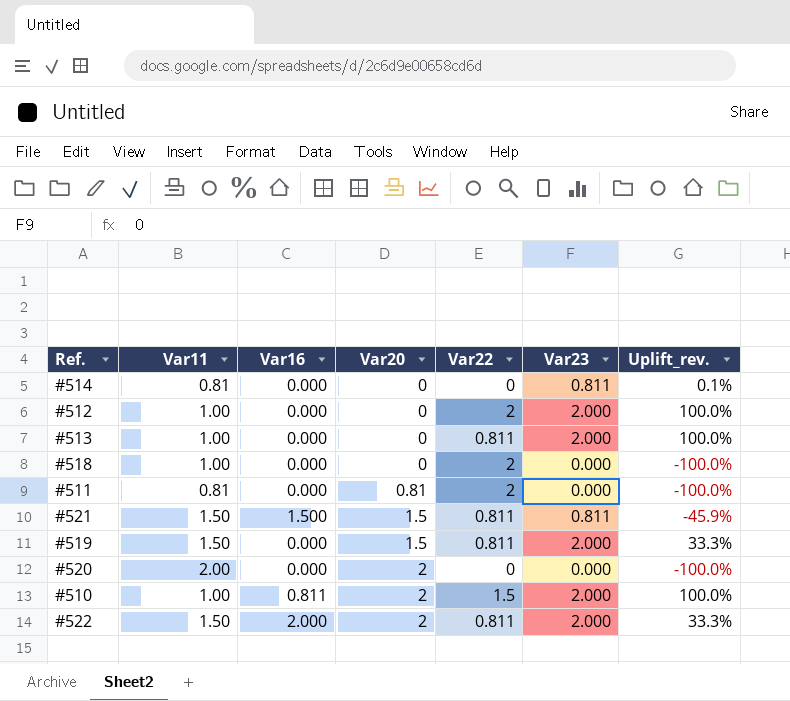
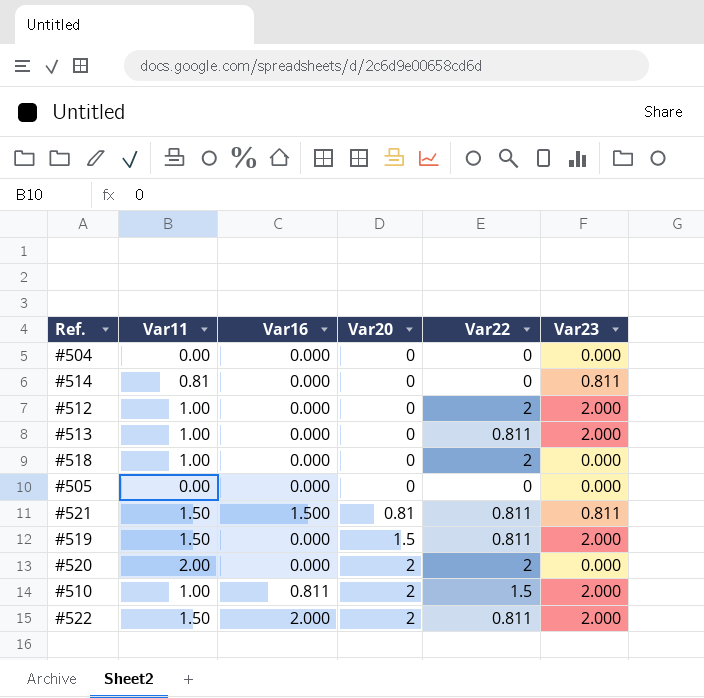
column Uplift_rev. | formula: ([Var23] - [Var11]) / [Var11] -> none
row #511: 0.81 | 0.000 | 0.81 | 2 | 0.000 | -100.0% -> none
row #504: none -> 0.00 | 0.000 | 0 | 0 | 0.000
row #505: none -> 0.00 | 0.000 | 0 | 0 | 0.000
#521 | Var20: 1.5 -> 0.81
#520 | Var22: 0 -> 2

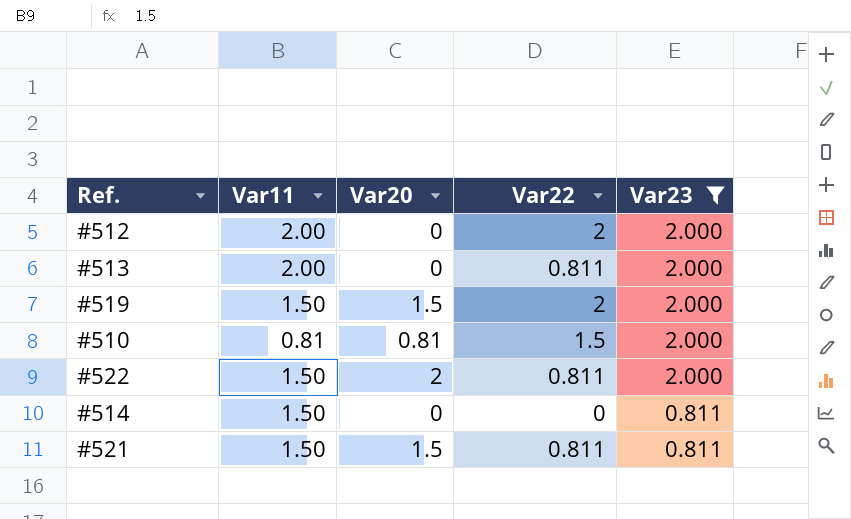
filter: none -> Var23 != 0.000
row order: Var20 ascending -> Var23 descending
column Var16 | position: 3 -> none
#512 | Var11: 1.00 -> 2.00
#513 | Var11: 1.00 -> 2.00
#519 | Var22: 0.811 -> 2
#510 | Var11: 1.00 -> 0.81
#510 | Var20: 2 -> 0.81
#514 | Var11: 0.81 -> 1.50
#521 | Var20: 0.81 -> 1.5

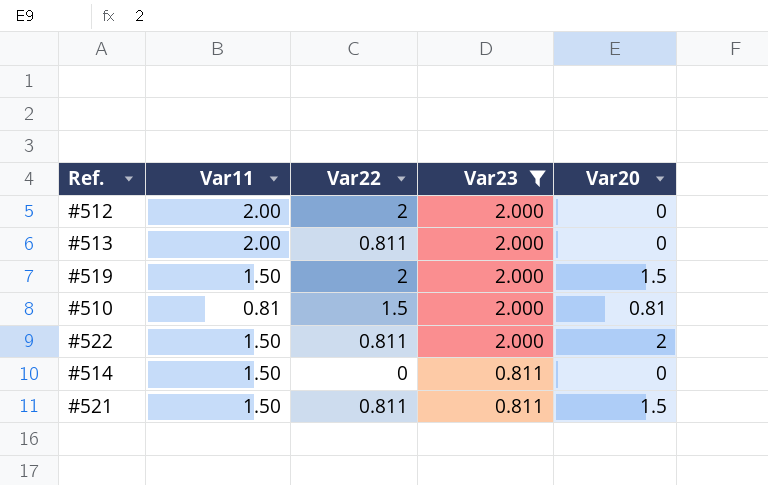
column Var20 | position: 3 -> 5

